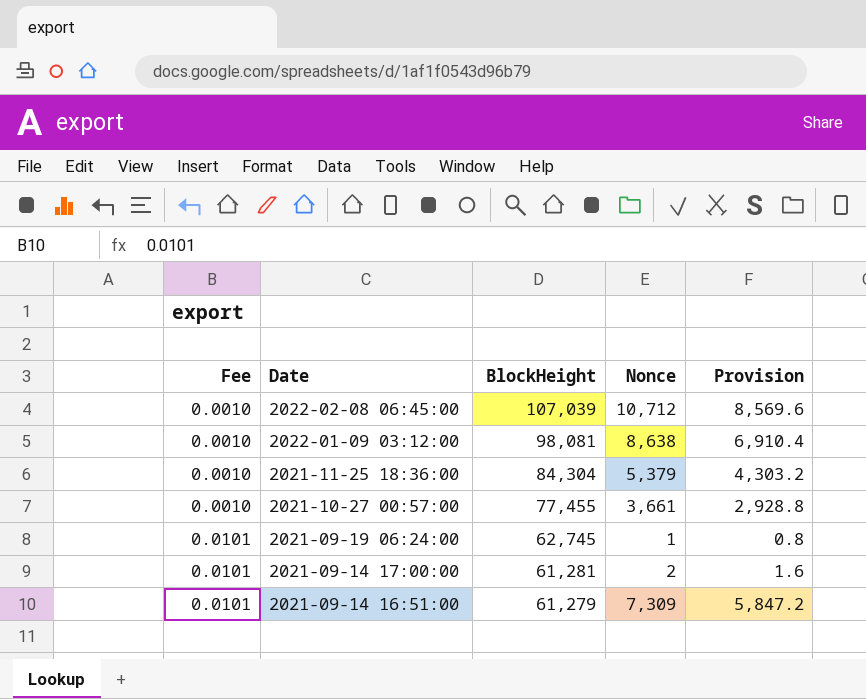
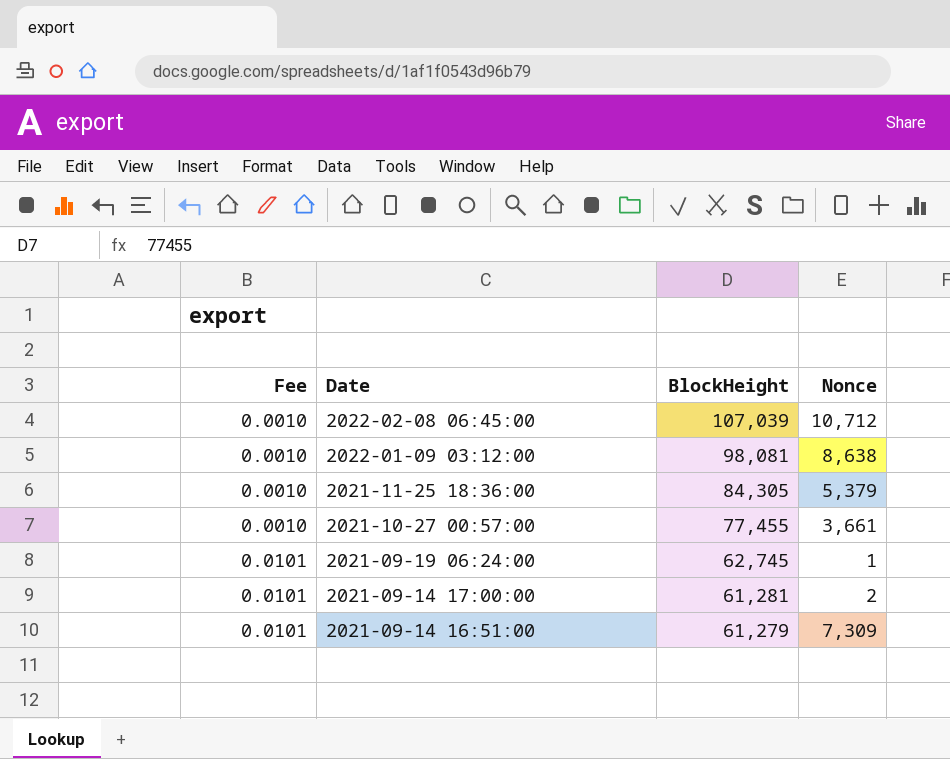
column Provision | formula: [Nonce] * 0.8 -> none
2021-11-25 18:36:00 | BlockHeight: 84,304 -> 84,305

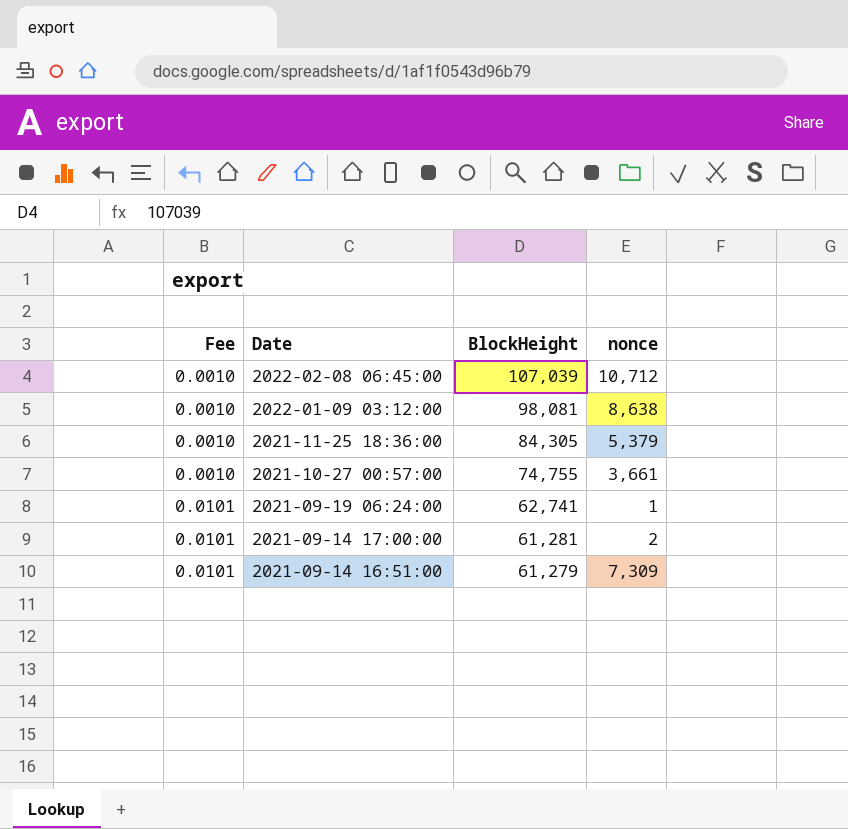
column name: Nonce -> nonce
2021-10-27 00:57:00 | BlockHeight: 77,455 -> 74,755
2021-09-19 06:24:00 | BlockHeight: 62,745 -> 62,741

